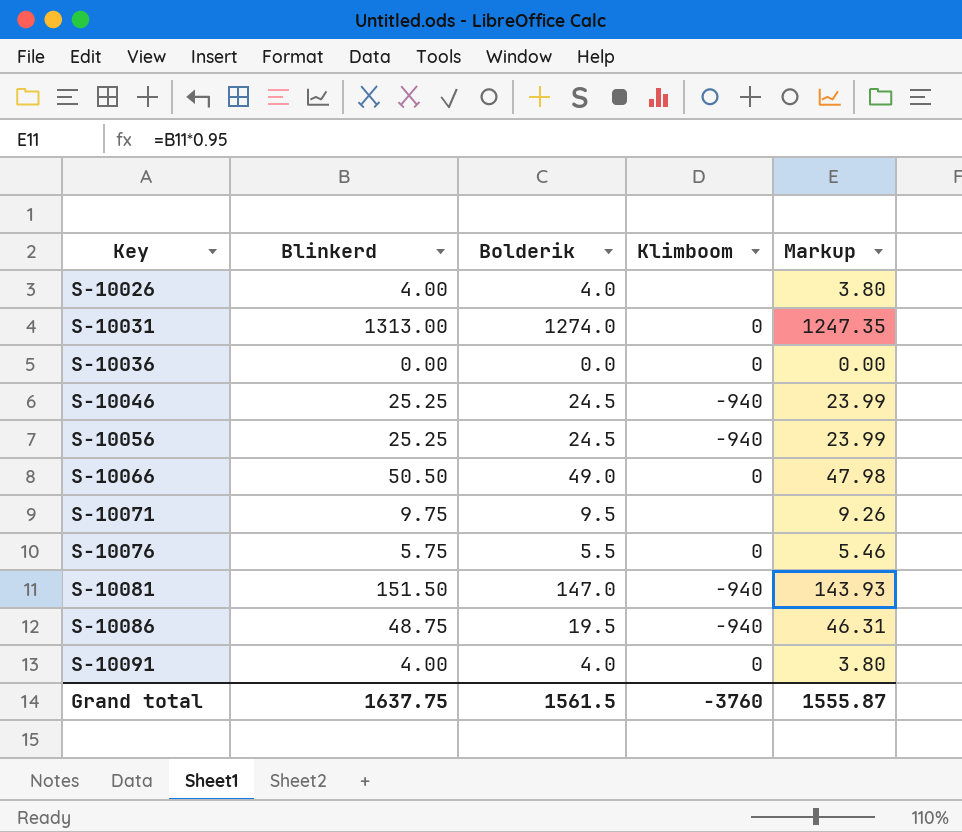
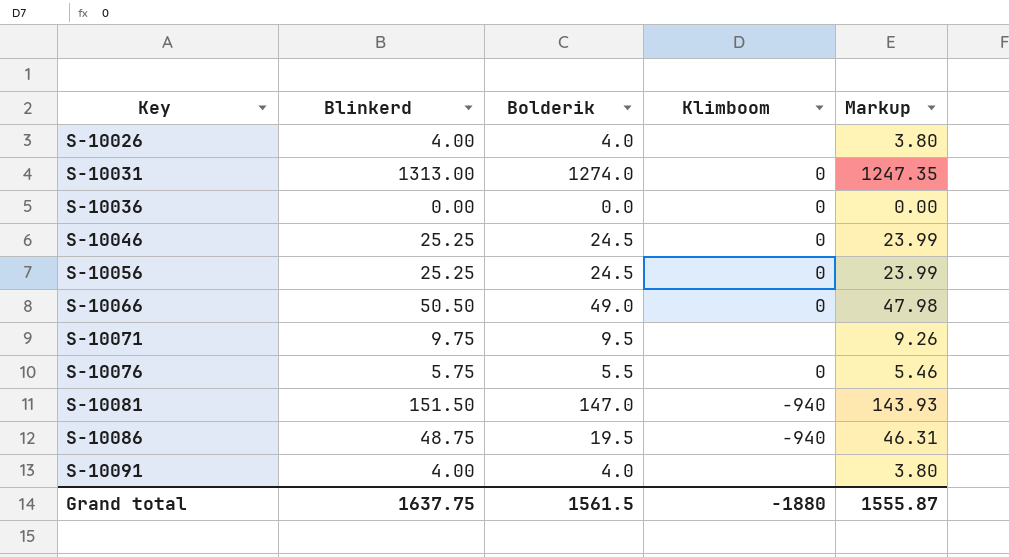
S-10046 | Klimboom: -940 -> 0
S-10056 | Klimboom: -940 -> 0
S-10091 | Klimboom: 0 -> none
Grand total | Klimboom: -3760 -> -1880

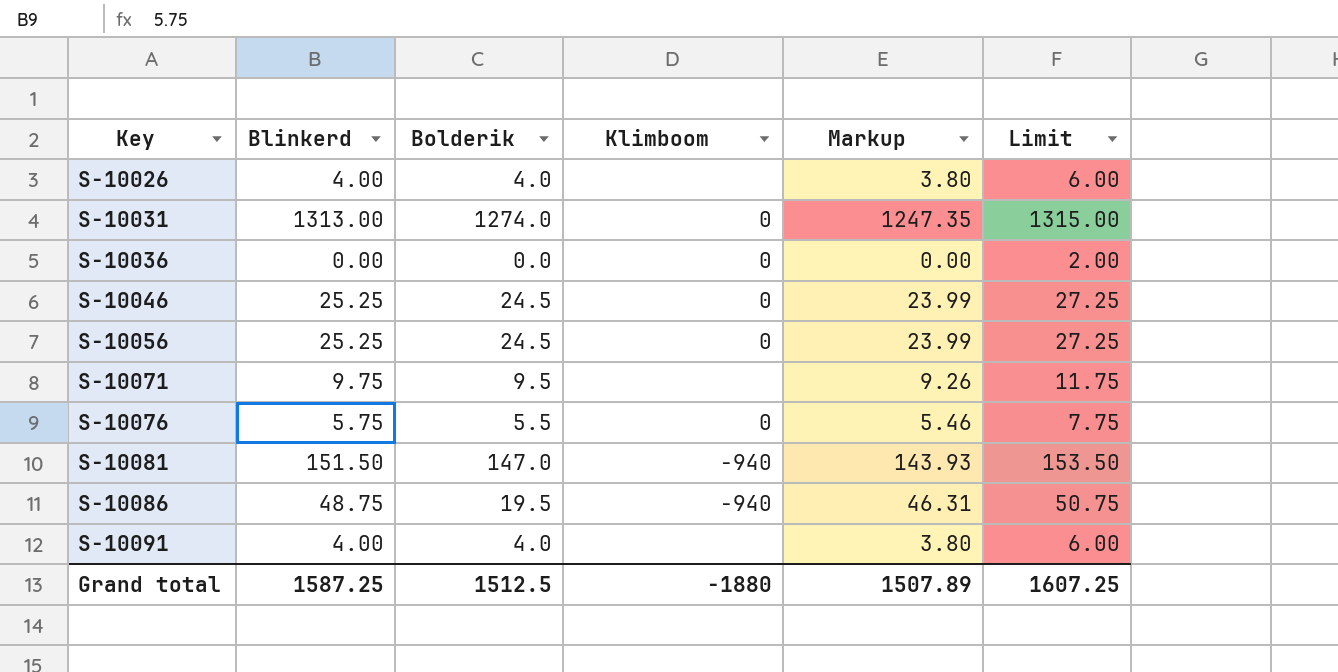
column Limit | formula: none -> [Blinkerd] + 2
row S-10066: 50.50 | 49.0 | 0 | 47.98 -> none
Grand total | Blinkerd: 1637.75 -> 1587.25
Grand total | Bolderik: 1561.5 -> 1512.5
Grand total | Markup: 1555.87 -> 1507.89

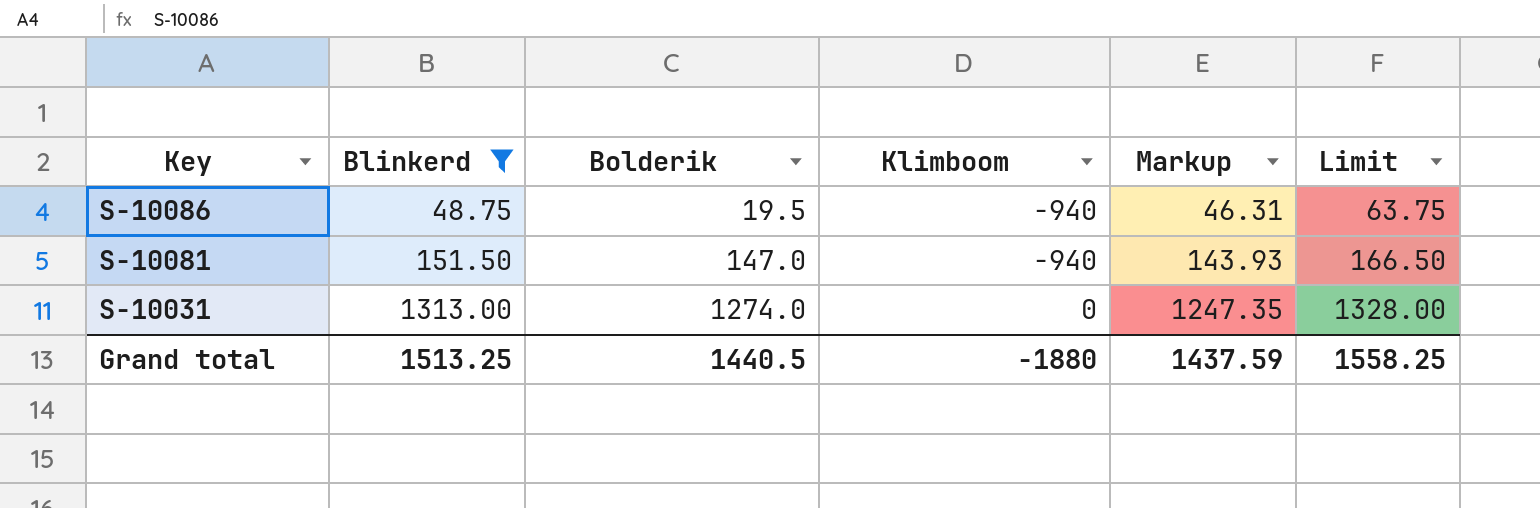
filter: none -> Blinkerd >= 48.75
row order: Key ascending -> Key descending
column Limit | formula: [Blinkerd] + 2 -> [Blinkerd] + 15
Grand total | Blinkerd: 1587.25 -> 1513.25
Grand total | Bolderik: 1512.5 -> 1440.5
Grand total | Markup: 1507.89 -> 1437.59
Grand total | Limit: 1607.25 -> 1558.25

